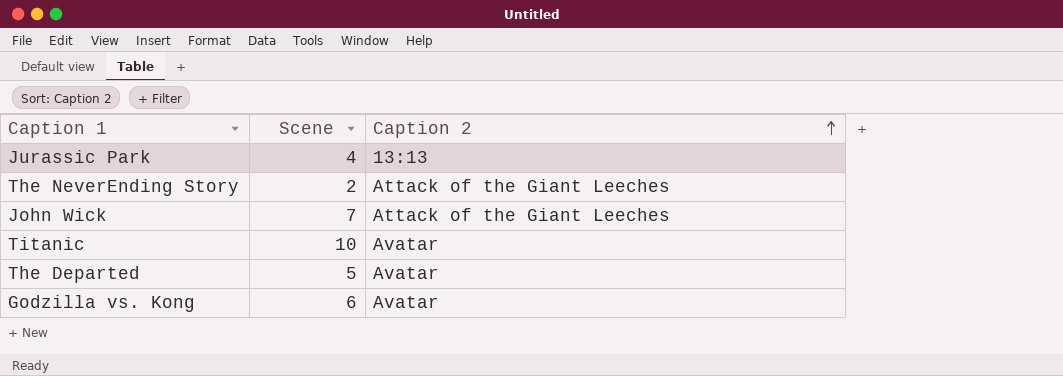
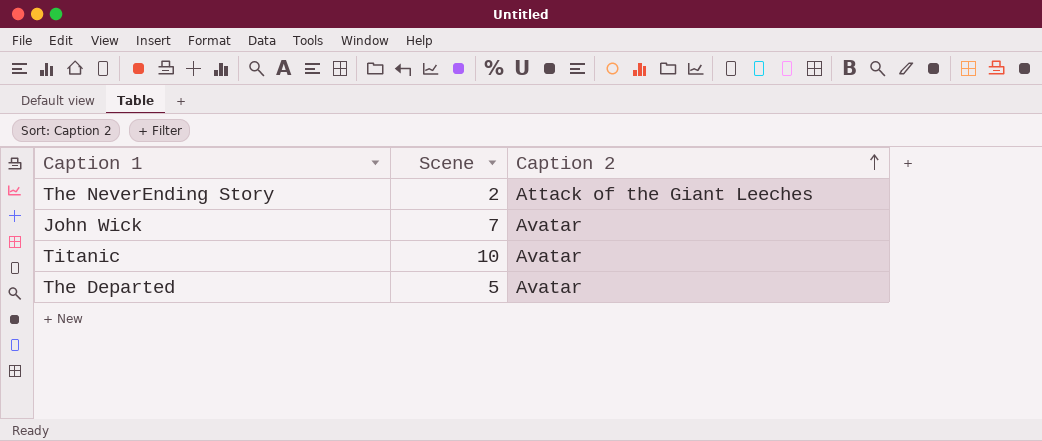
row Jurassic Park: 4 | 13:13 -> none
row Godzilla vs. Kong: 6 | Avatar -> none
John Wick | Caption 2: Attack of the Giant Leeches -> Avatar

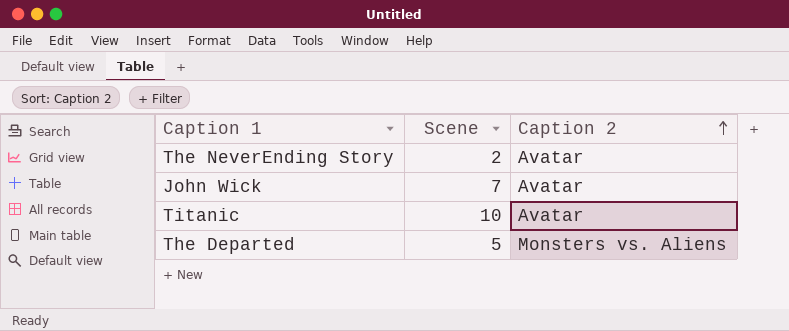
The NeverEnding Story | Caption 2: Attack of the Giant Leeches -> Avatar
The Departed | Caption 2: Avatar -> Monsters vs. Aliens

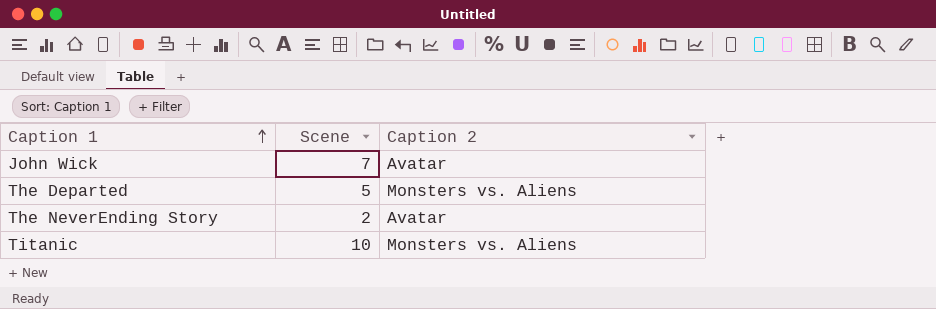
row order: Caption 2 ascending -> Caption 1 ascending
Titanic | Caption 2: Avatar -> Monsters vs. Aliens

